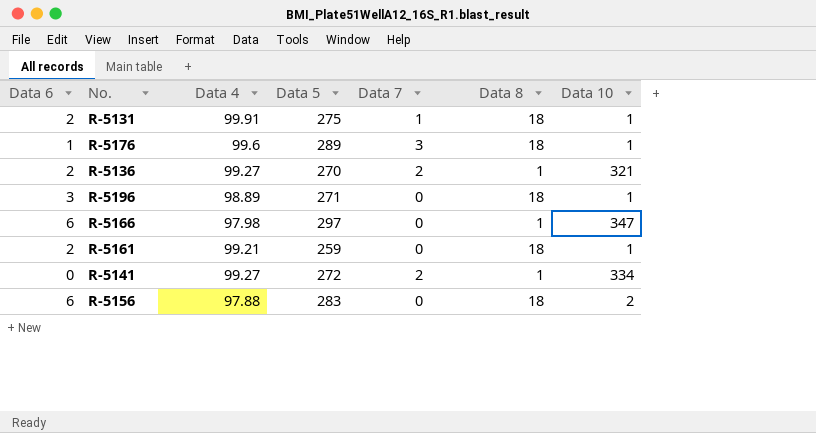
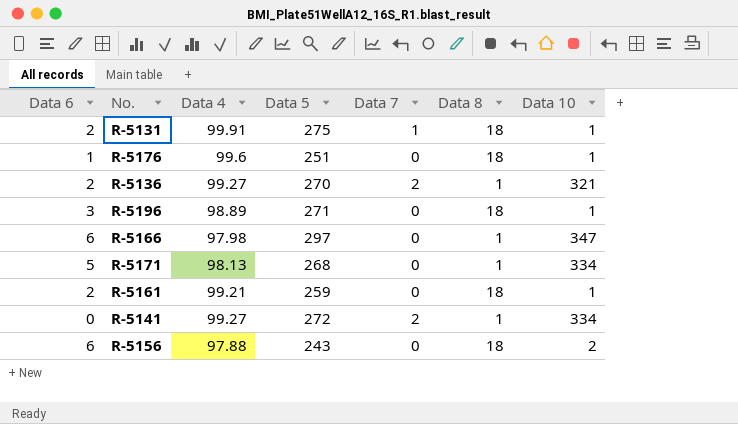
R-5176 | Data 5: 289 -> 251
R-5176 | Data 7: 3 -> 0
row R-5171: none -> 5 | 98.13 | 268 | 0 | 1 | 334
R-5156 | Data 5: 283 -> 243

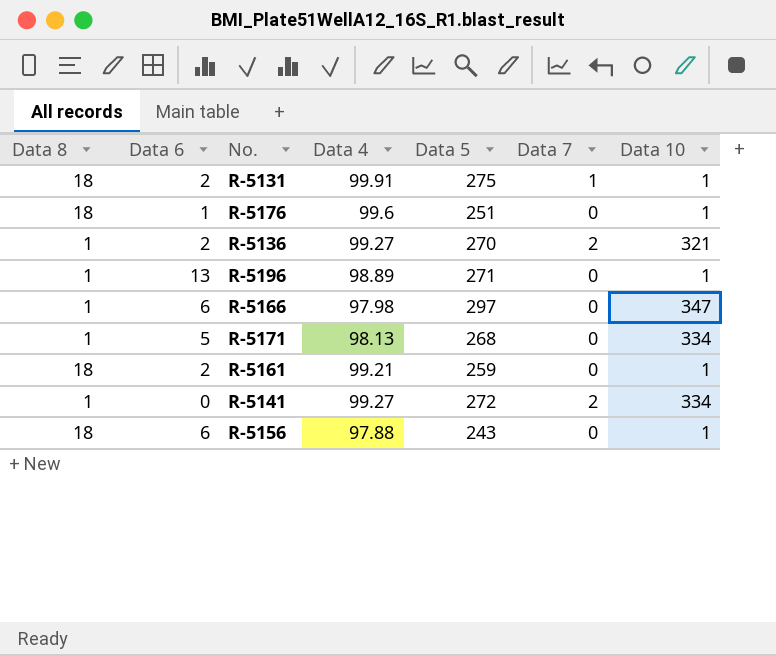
column Data 8 | position: 6 -> 1
R-5196 | Data 8: 18 -> 1
R-5196 | Data 6: 3 -> 13
R-5156 | Data 10: 2 -> 1

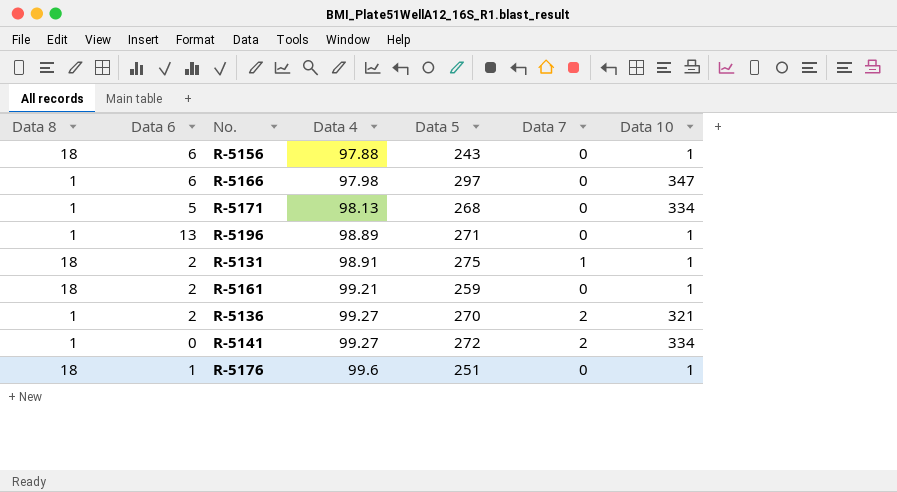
row order: none -> Data 4 ascending
R-5131 | Data 4: 99.91 -> 98.91

